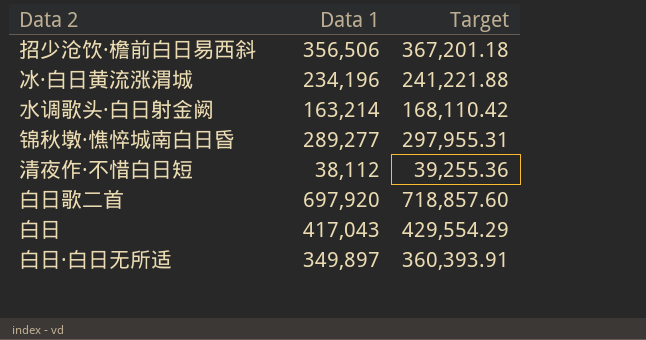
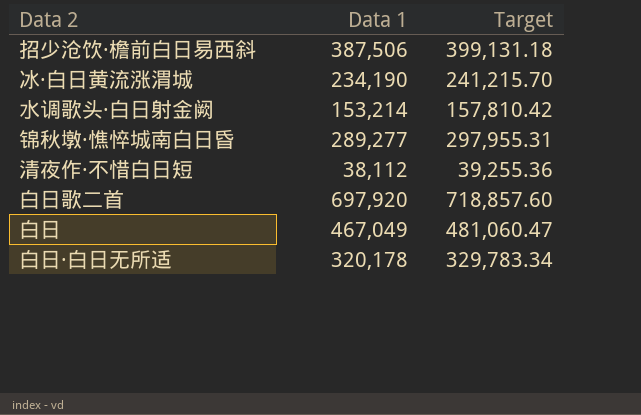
招少沧饮·檐前白日易西斜 | Data 1: 356,506 -> 387,506
招少沧饮·檐前白日易西斜 | Target: 367,201.18 -> 399,131.18
冰·白日黄流涨渭城 | Data 1: 234,196 -> 234,190
冰·白日黄流涨渭城 | Target: 241,221.88 -> 241,215.70
水调歌头·白日射金阙 | Data 1: 163,214 -> 153,214
水调歌头·白日射金阙 | Target: 168,110.42 -> 157,810.42
白日 | Data 1: 417,043 -> 467,049
白日 | Target: 429,554.29 -> 481,060.47
白日·白日无所适 | Data 1: 349,897 -> 320,178
白日·白日无所适 | Target: 360,393.91 -> 329,783.34

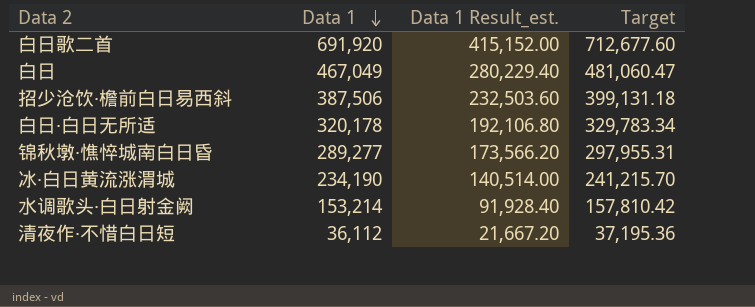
row order: none -> Data 1 descending
column Data 1 Result_est. | formula: none -> [Data 1] * 0.6
白日歌二首 | Data 1: 697,920 -> 691,920
白日歌二首 | Target: 718,857.60 -> 712,677.60
清夜作·不惜白日短 | Data 1: 38,112 -> 36,112
清夜作·不惜白日短 | Target: 39,255.36 -> 37,195.36

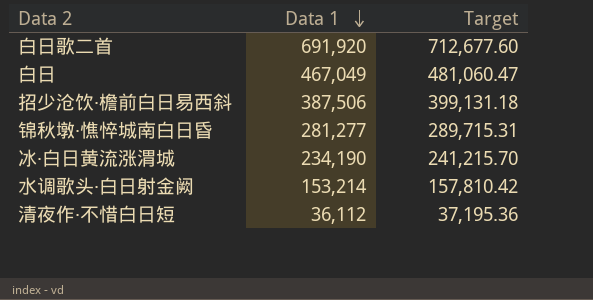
column Data 1 Result_est. | formula: [Data 1] * 0.6 -> none
row 白日·白日无所适: 320,178 | 192,106.80 | 329,783.34 -> none
锦秋墩·憔悴城南白日昏 | Data 1: 289,277 -> 281,277
锦秋墩·憔悴城南白日昏 | Target: 297,955.31 -> 289,715.31

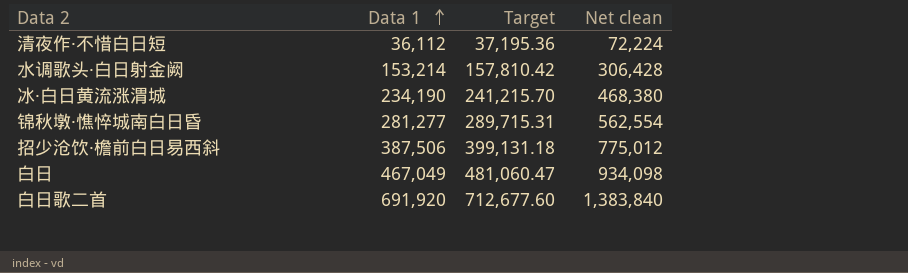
row order: Data 1 descending -> Data 1 ascending
column Net clean | formula: none -> [Data 1] * 2

